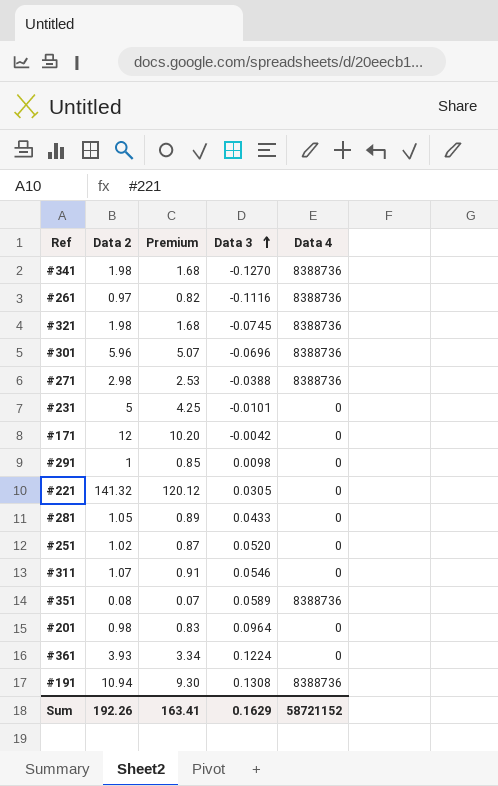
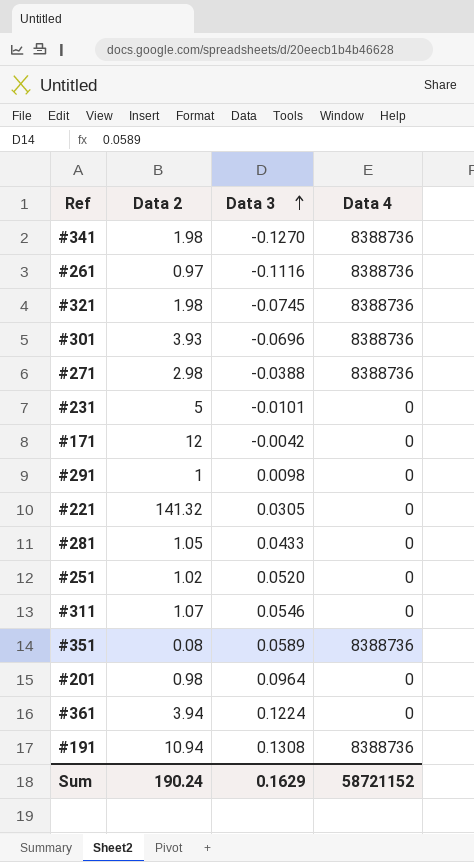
column Premium | formula: [Data 2] * 0.85 -> none
#301 | Data 2: 5.96 -> 3.93
#361 | Data 2: 3.93 -> 3.94
Sum | Data 2: 192.26 -> 190.24

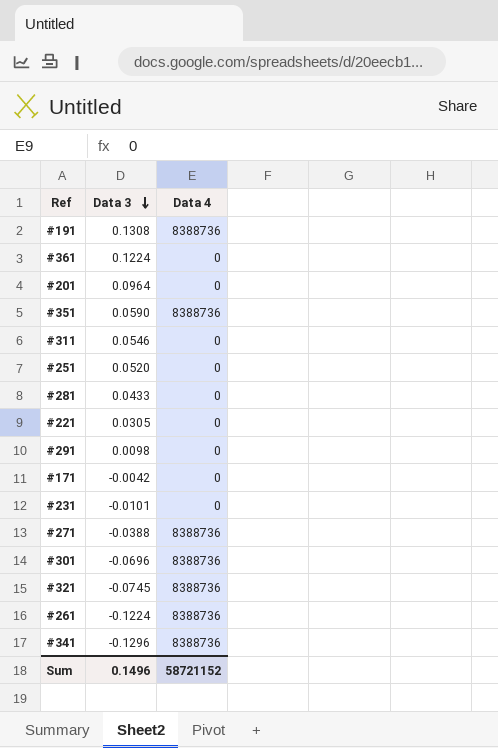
row order: Data 3 ascending -> Data 3 descending
column Data 2 | position: 2 -> none
#351 | Data 3: 0.0589 -> 0.0590
#261 | Data 3: -0.1116 -> -0.1224
#341 | Data 3: -0.1270 -> -0.1296
Sum | Data 3: 0.1629 -> 0.1496

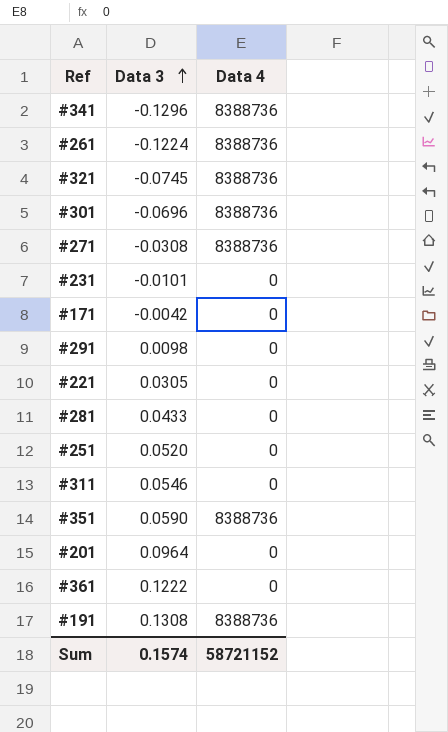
row order: Data 3 descending -> Data 3 ascending
#271 | Data 3: -0.0388 -> -0.0308
#361 | Data 3: 0.1224 -> 0.1222
Sum | Data 3: 0.1496 -> 0.1574

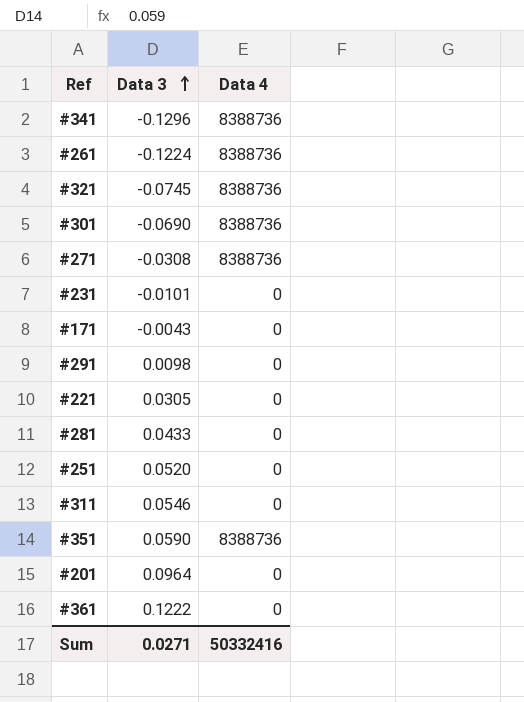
row #191: 0.1308 | 8388736 -> none
#301 | Data 3: -0.0696 -> -0.0690
#171 | Data 3: -0.0042 -> -0.0043
Sum | Data 3: 0.1574 -> 0.0271
Sum | Data 4: 58721152 -> 50332416

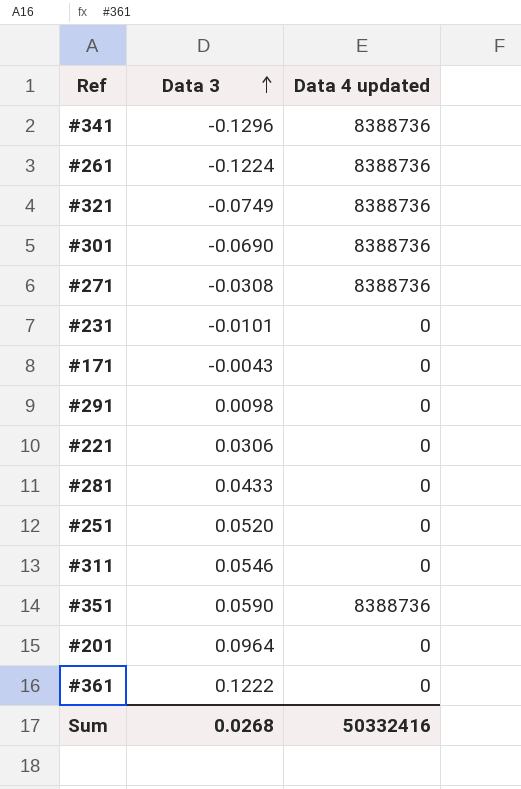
column name: Data 4 -> Data 4 updated
#321 | Data 3: -0.0745 -> -0.0749
#221 | Data 3: 0.0305 -> 0.0306
Sum | Data 3: 0.0271 -> 0.0268

